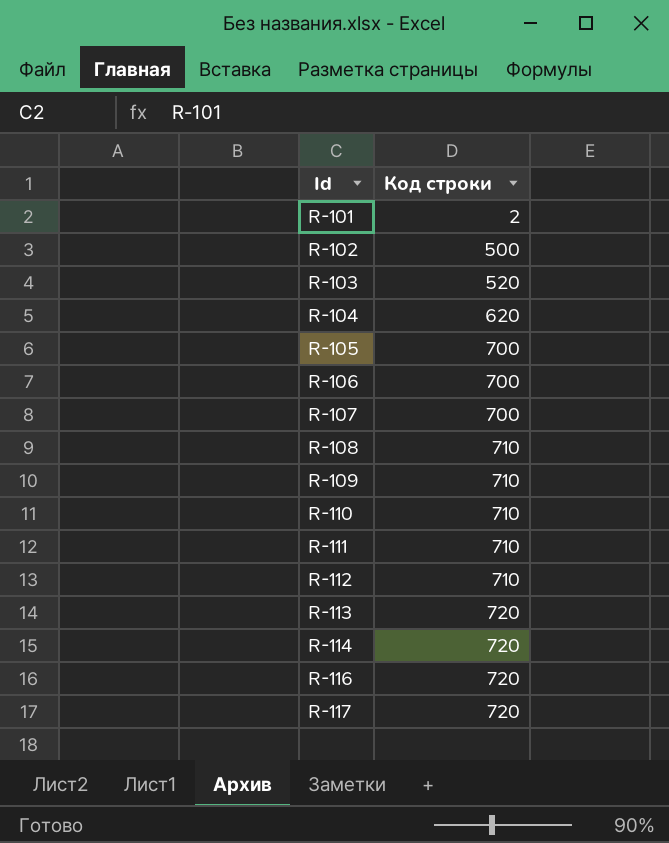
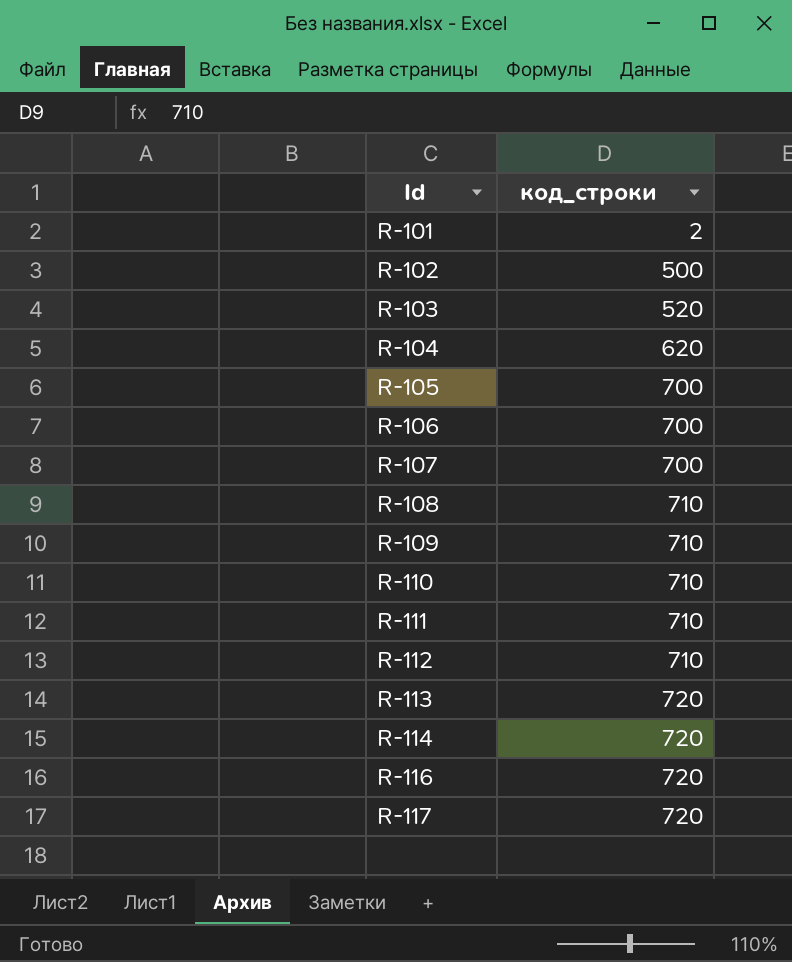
column name: Код строки -> код_строки

